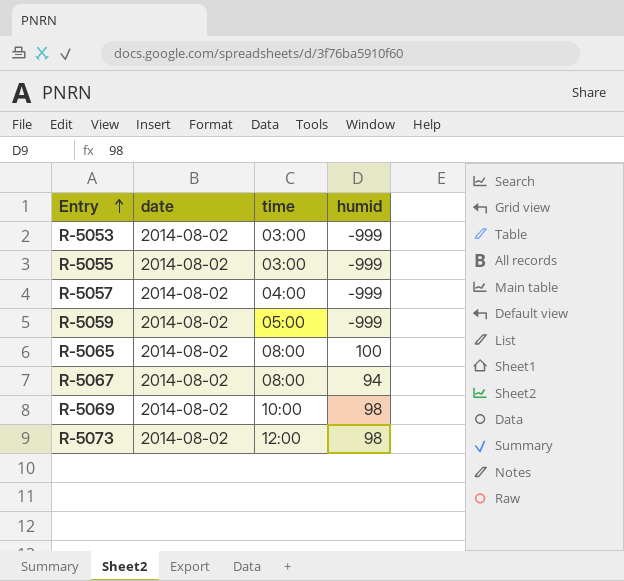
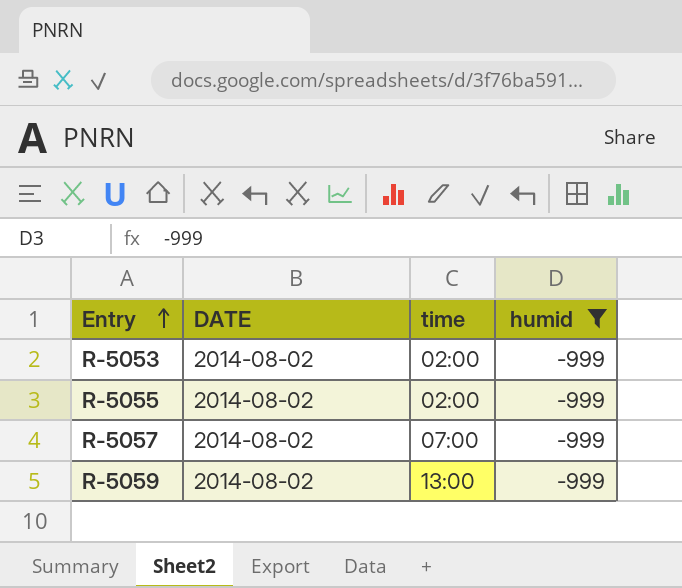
filter: none -> humid = -999
column name: date -> DATE
R-5053 | time: 03:00 -> 02:00
R-5055 | time: 03:00 -> 02:00
R-5057 | time: 04:00 -> 07:00
R-5059 | time: 05:00 -> 13:00

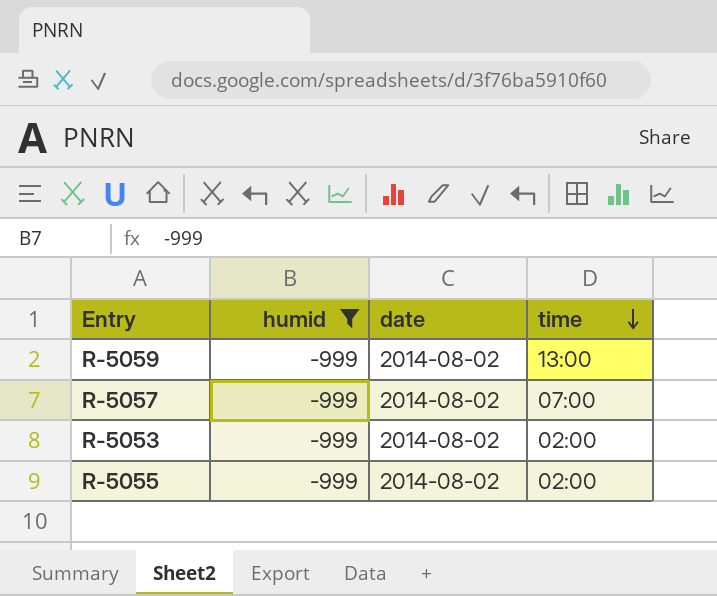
row order: Entry ascending -> time descending
column humid | position: 4 -> 2
column name: DATE -> date

